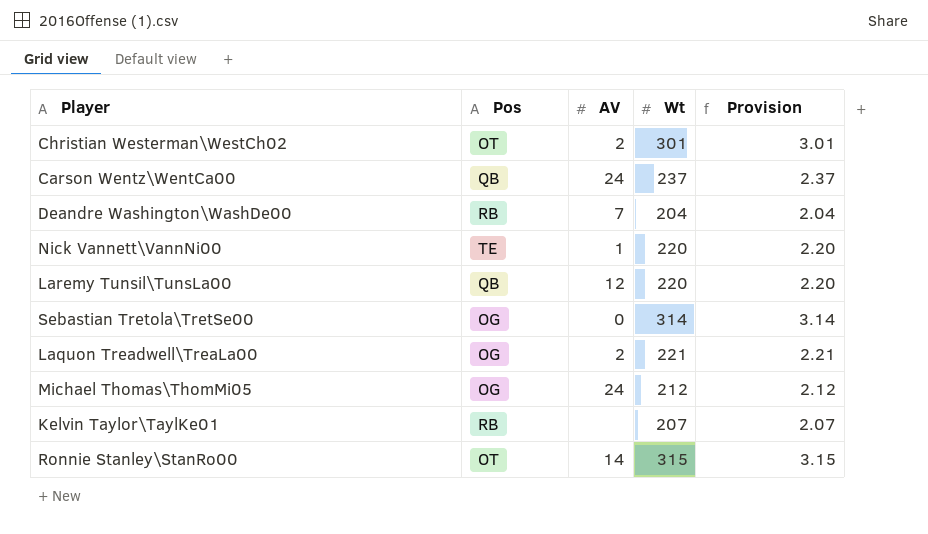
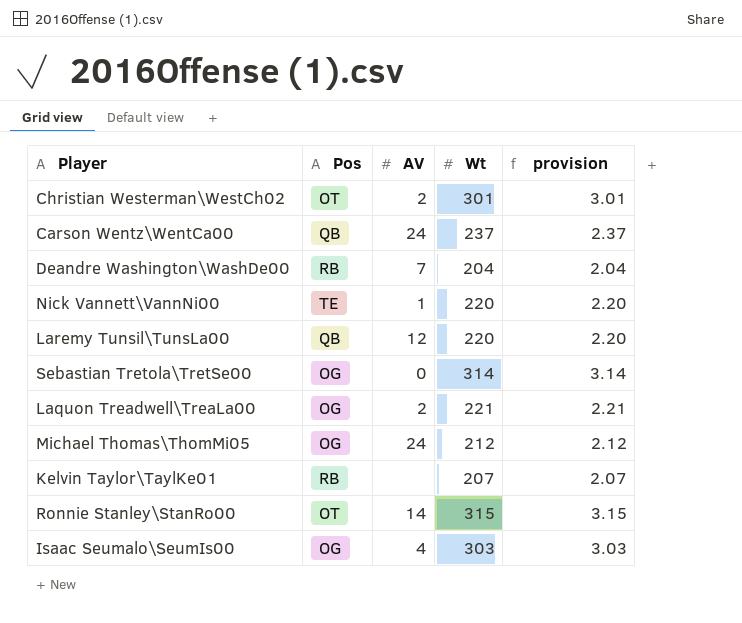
column name: Provision -> provision
row Isaac Seumalo\SeumIs00: none -> OG | 4 | 303 | 3.03

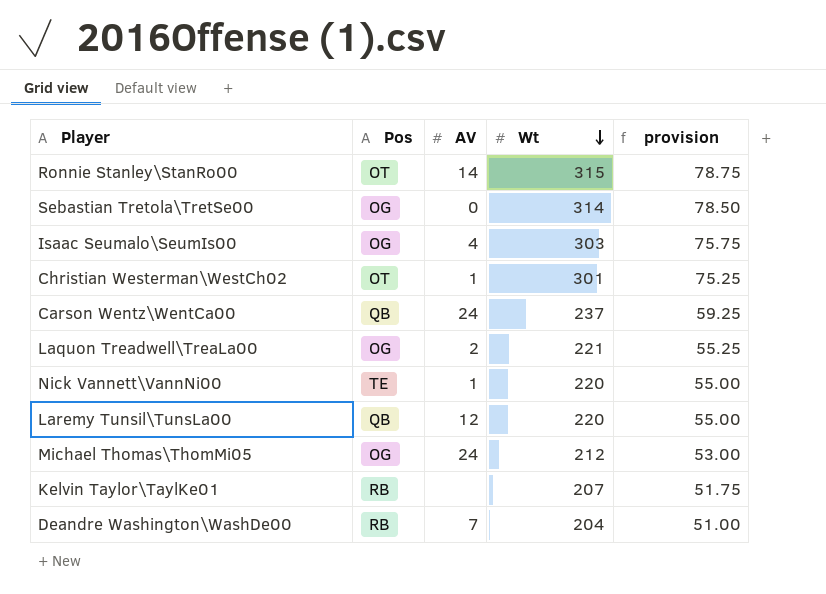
row order: none -> Wt descending
column provision | formula: [Wt] * 0.01 -> [Wt] * 0.25
Christian Westerman\WestCh02 | AV: 2 -> 1

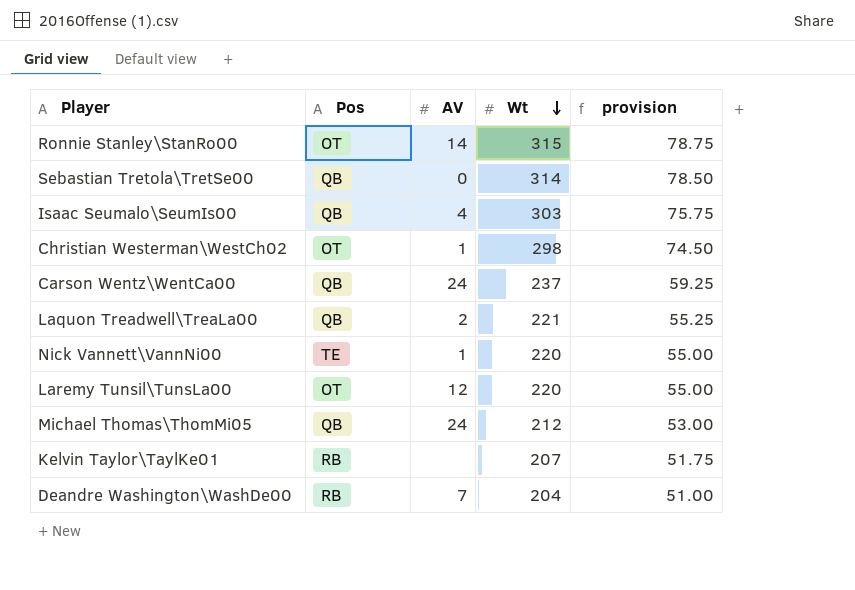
Sebastian Tretola\TretSe00 | Pos: OG -> QB
Isaac Seumalo\SeumIs00 | Pos: OG -> QB
Christian Westerman\WestCh02 | Wt: 301 -> 298
Christian Westerman\WestCh02 | provision: 75.25 -> 74.50
Laquon Treadwell\TreaLa00 | Pos: OG -> QB
Laremy Tunsil\TunsLa00 | Pos: QB -> OT
Michael Thomas\ThomMi05 | Pos: OG -> QB

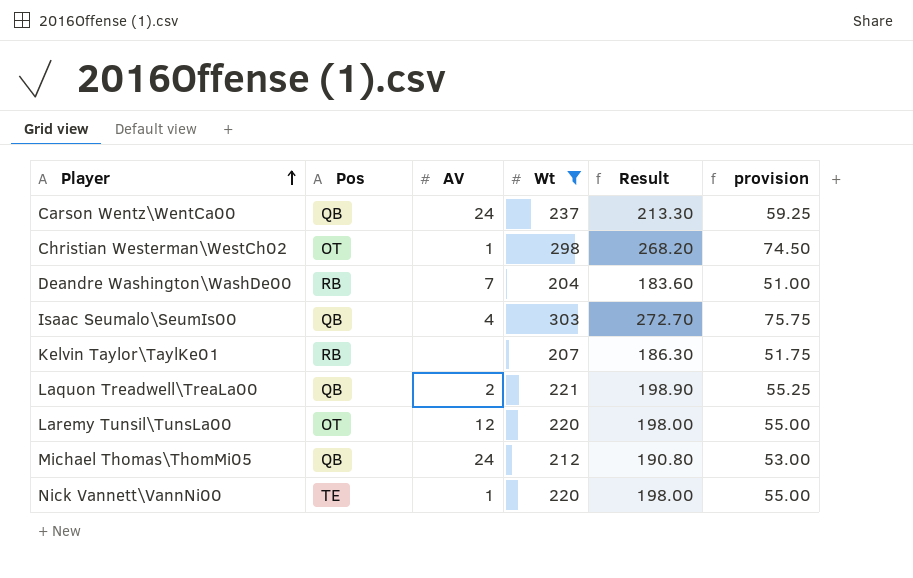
filter: none -> Wt <= 303
row order: Wt descending -> Player ascending
column Result | formula: none -> [Wt] * 0.9

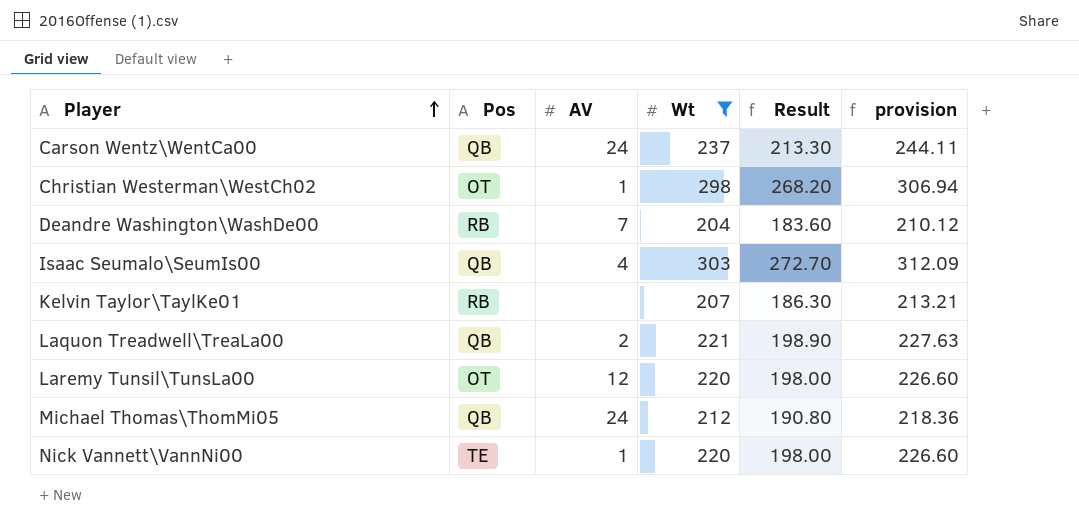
column provision | formula: [Wt] * 0.25 -> [Wt] * 1.03

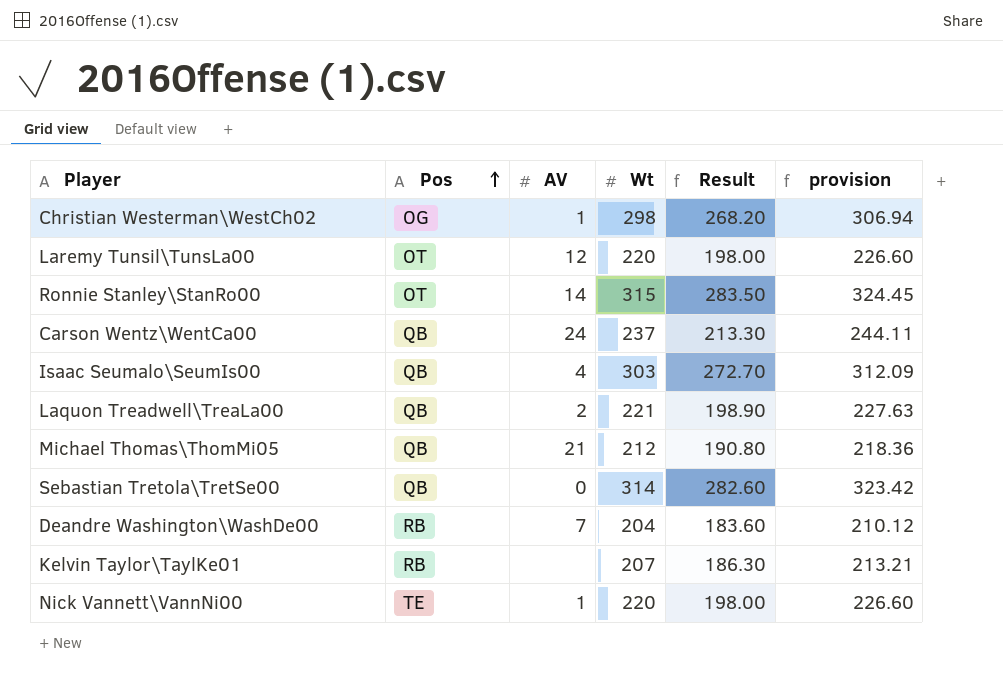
filter: Wt <= 303 -> none
row order: Player ascending -> Pos ascending
Christian Westerman\WestCh02 | Pos: OT -> OG
Michael Thomas\ThomMi05 | AV: 24 -> 21

